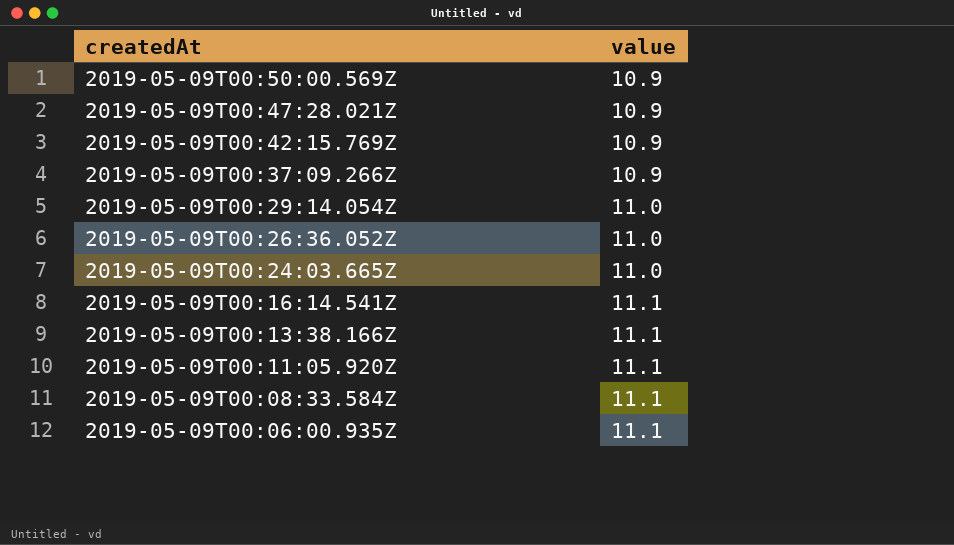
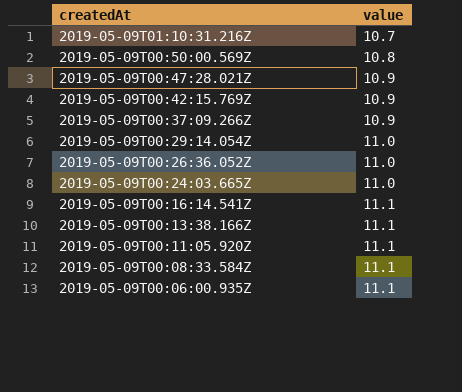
row 2019-05-09T01:10:31.216Z: none -> 10.7
2019-05-09T00:50:00.569Z | value: 10.9 -> 10.8

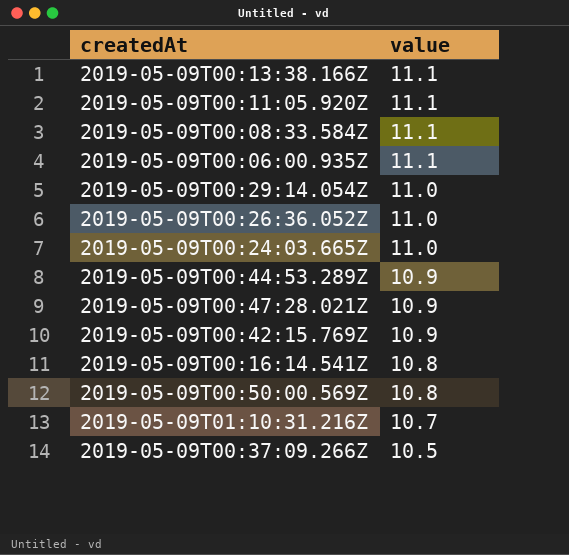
row order: createdAt descending -> value descending
row 2019-05-09T00:44:53.289Z: none -> 10.9
2019-05-09T00:16:14.541Z | value: 11.1 -> 10.8
2019-05-09T00:37:09.266Z | value: 10.9 -> 10.5

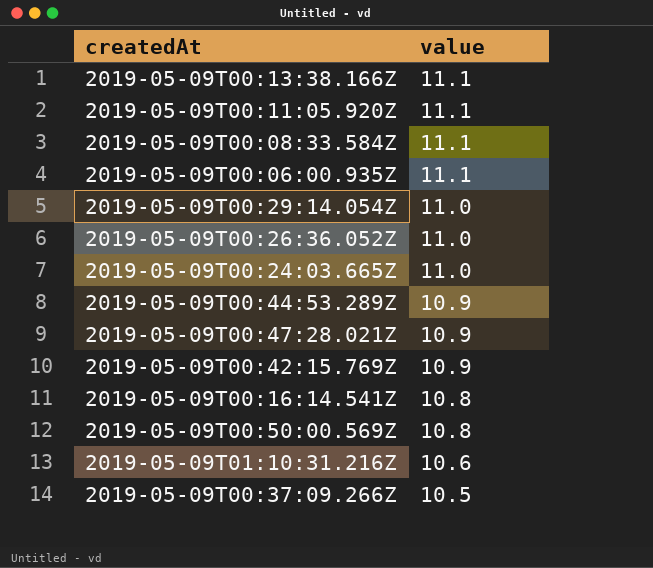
2019-05-09T01:10:31.216Z | value: 10.7 -> 10.6

